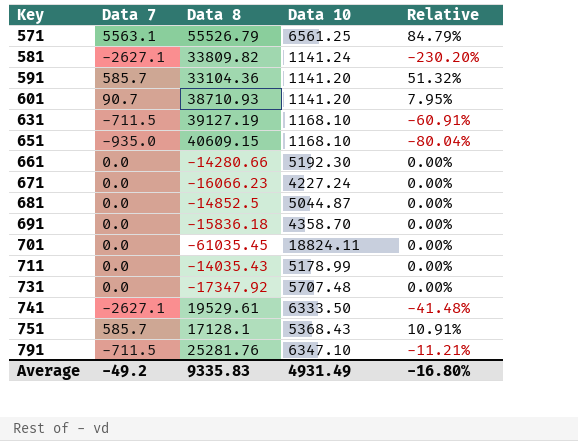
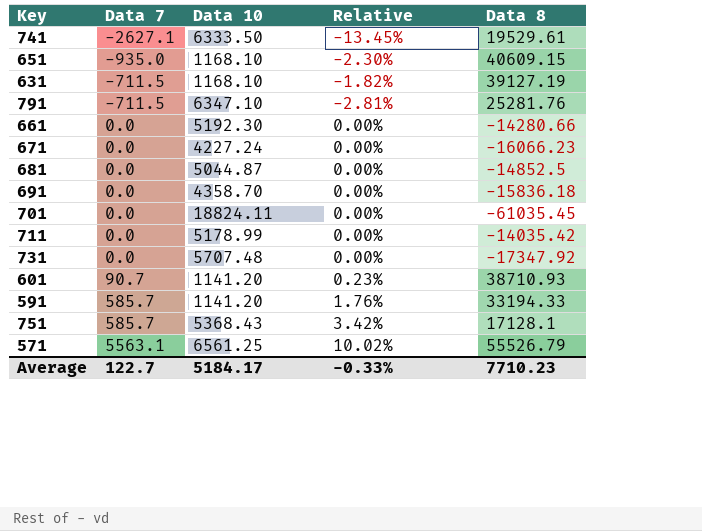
row order: Key ascending -> Data 7 ascending
column Relative | formula: [Data 7] / [Data 10] -> [Data 7] / [Data 8]
column Data 8 | position: 3 -> 5
row 581: -2627.1 | 33809.82 | 1141.24 | -230.20% -> none
711 | Data 8: -14035.43 -> -14035.42
591 | Data 8: 33104.36 -> 33194.33
Average | Data 7: -49.2 -> 122.7
Average | Data 10: 4931.49 -> 5184.17
Average | Relative: -16.80% -> -0.33%
Average | Data 8: 9335.83 -> 7710.23

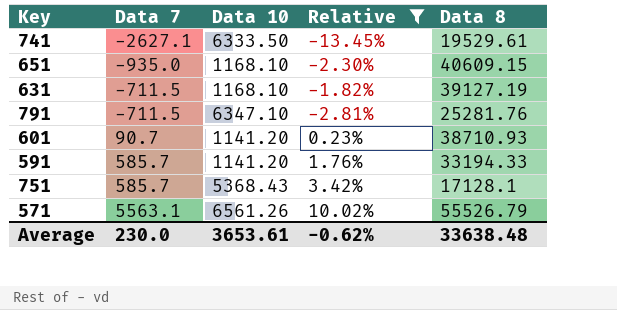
filter: none -> Relative != 0.00%
571 | Data 10: 6561.25 -> 6561.26
Average | Data 7: 122.7 -> 230.0
Average | Data 10: 5184.17 -> 3653.61
Average | Relative: -0.33% -> -0.62%
Average | Data 8: 7710.23 -> 33638.48

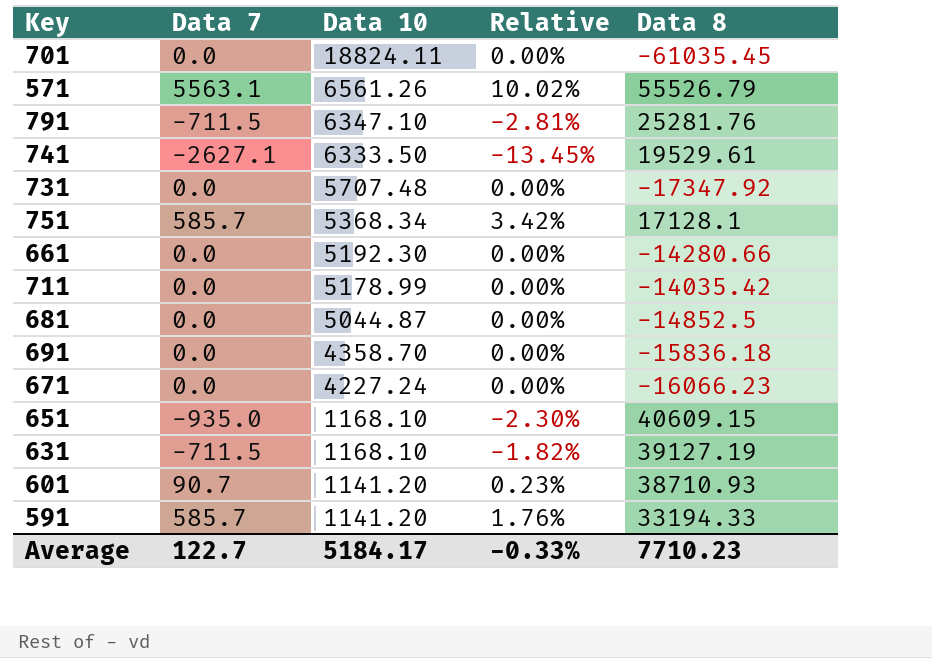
filter: Relative != 0.00% -> none
row order: Data 7 ascending -> Data 10 descending
751 | Data 10: 5368.43 -> 5368.34
Average | Data 7: 230.0 -> 122.7
Average | Data 10: 3653.61 -> 5184.17
Average | Relative: -0.62% -> -0.33%
Average | Data 8: 33638.48 -> 7710.23

